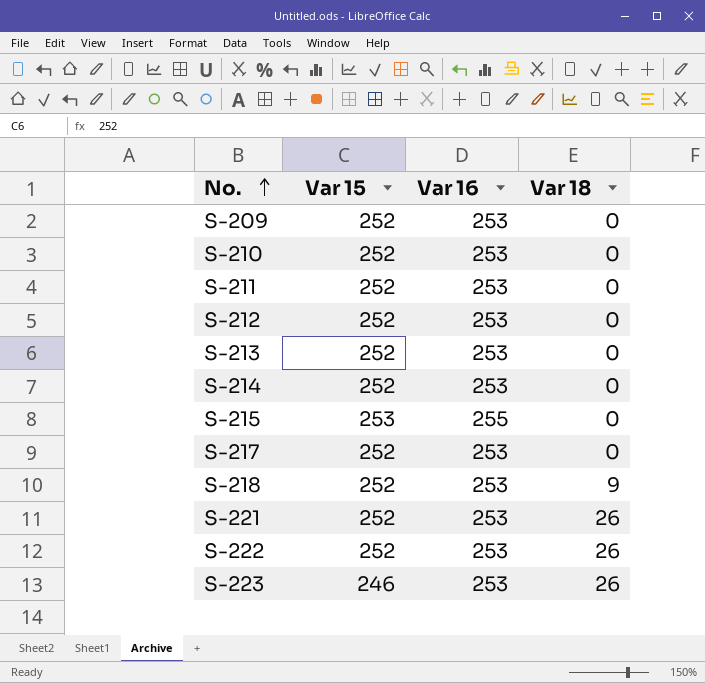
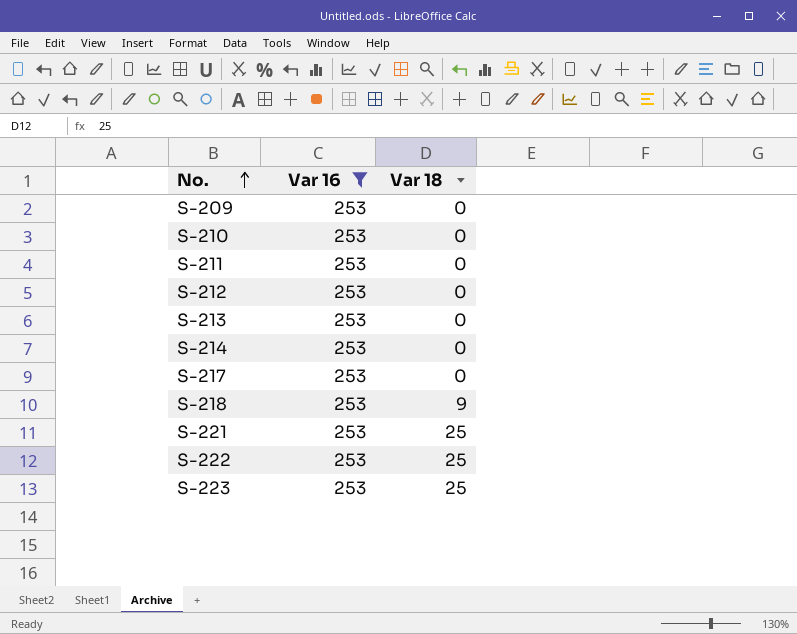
filter: none -> Var 16 = 253
column Var 15 | position: 2 -> none
S-221 | Var 18: 26 -> 25
S-222 | Var 18: 26 -> 25
S-223 | Var 18: 26 -> 25

